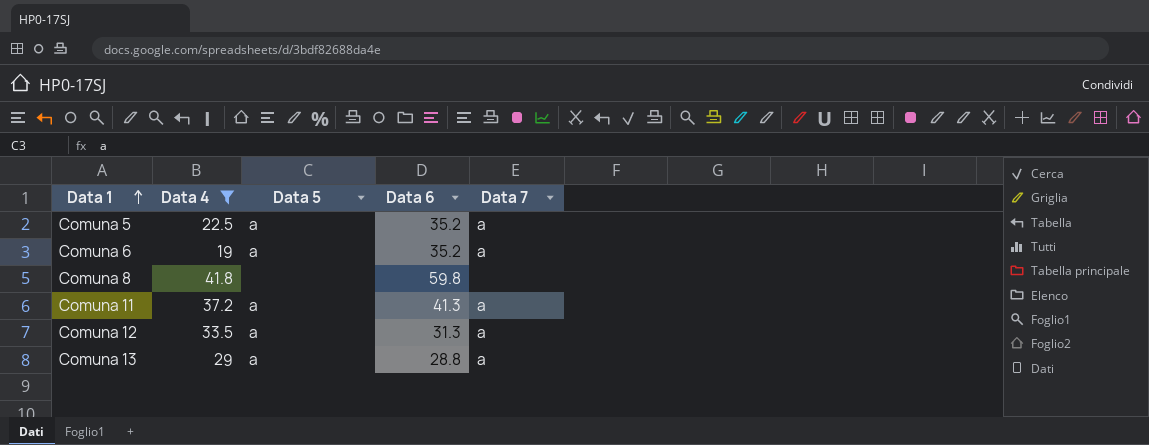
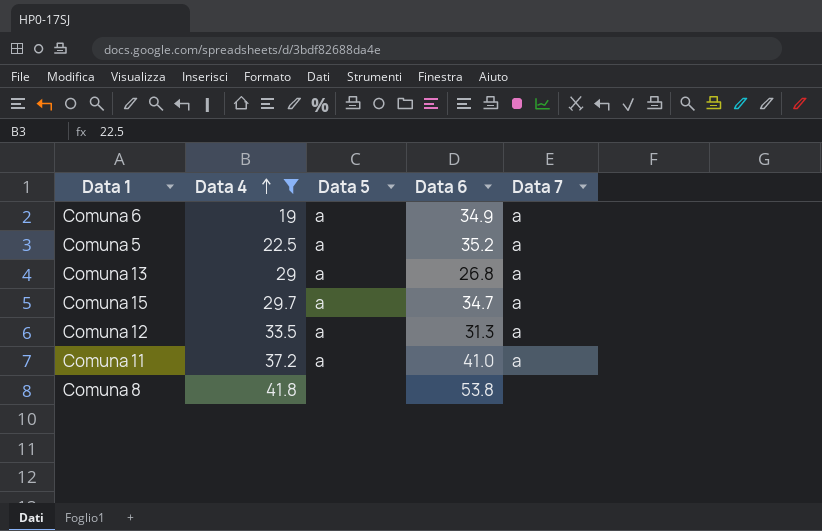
row order: Data 1 ascending -> Data 4 ascending
Comuna 6 | Data 6: 35.2 -> 34.9
Comuna 13 | Data 6: 28.8 -> 26.8
row Comuna 15: none -> 29.7 | a | 34.7 | a
Comuna 11 | Data 6: 41.3 -> 41.0
Comuna 8 | Data 6: 59.8 -> 53.8

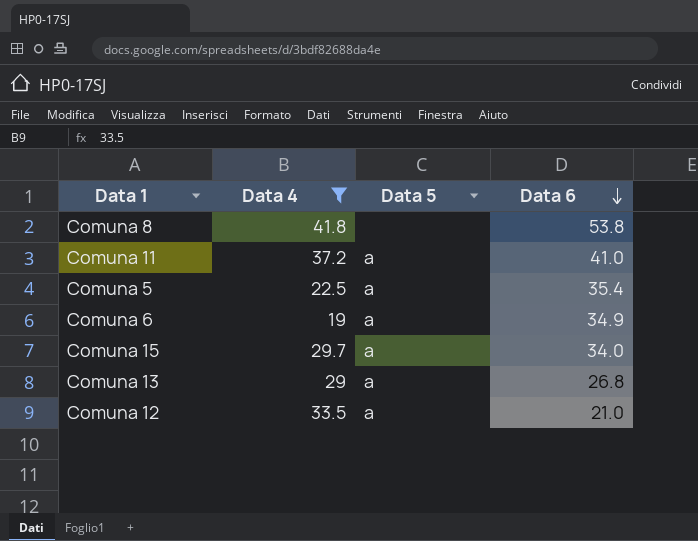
row order: Data 4 ascending -> Data 6 descending
column Data 7 | position: 5 -> none
Comuna 5 | Data 6: 35.2 -> 35.4
Comuna 15 | Data 6: 34.7 -> 34.0
Comuna 12 | Data 6: 31.3 -> 21.0

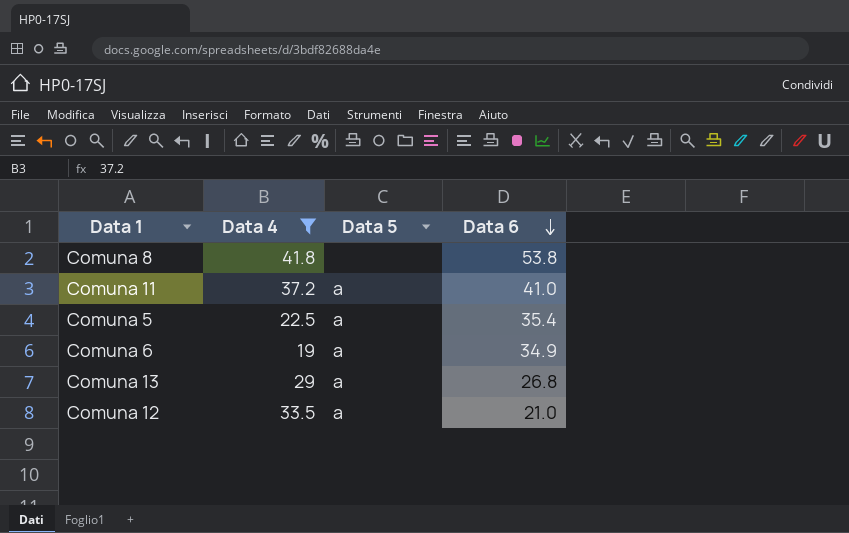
row Comuna 15: 29.7 | a | 34.0 -> none

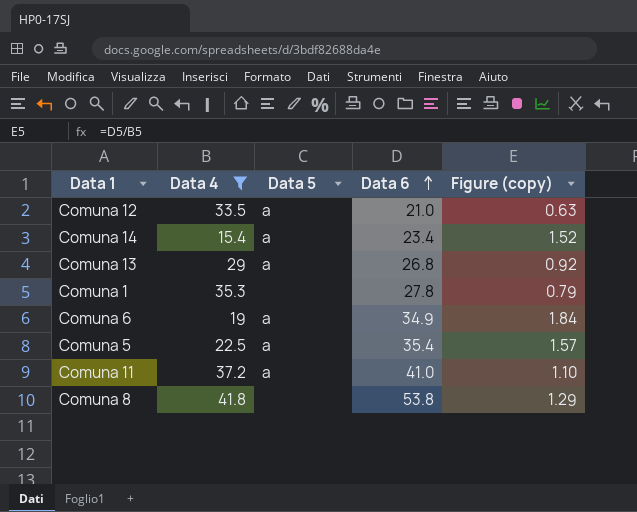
row order: Data 6 descending -> Data 6 ascending
column Figure (copy) | formula: none -> [Data 6] / [Data 4]
row Comuna 14: none -> 15.4 | a | 23.4 | 1.52
row Comuna 1: none -> 35.3 | none | 27.8 | 0.79

